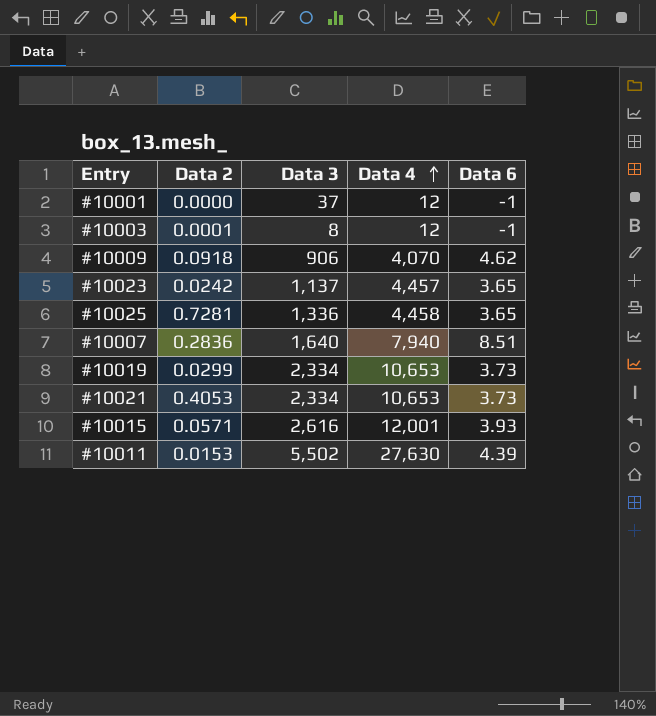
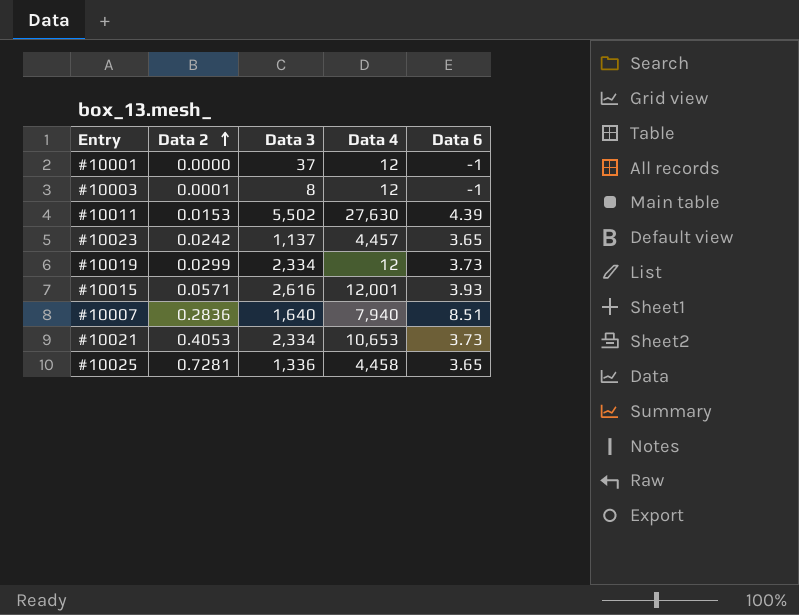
row order: Data 4 ascending -> Data 2 ascending
row #10009: 0.0918 | 906 | 4,070 | 4.62 -> none
#10019 | Data 4: 10,653 -> 12

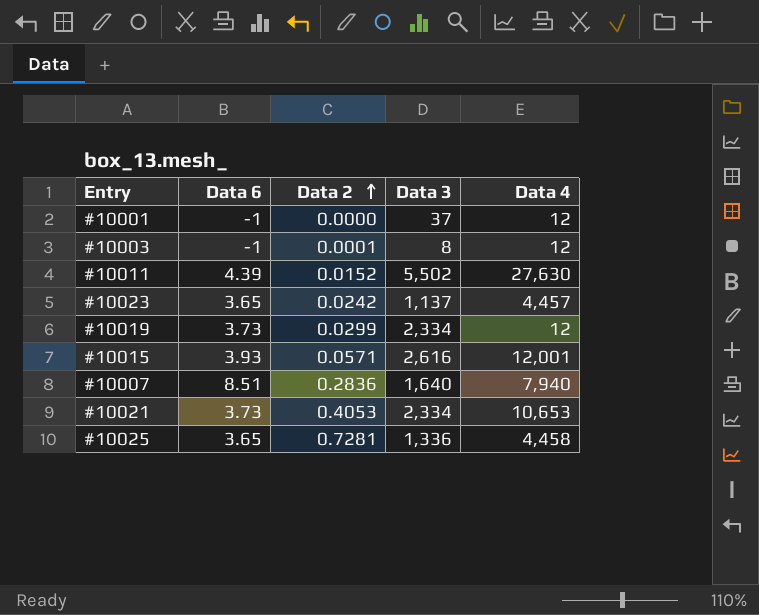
column Data 6 | position: 5 -> 2
#10011 | Data 2: 0.0153 -> 0.0152

